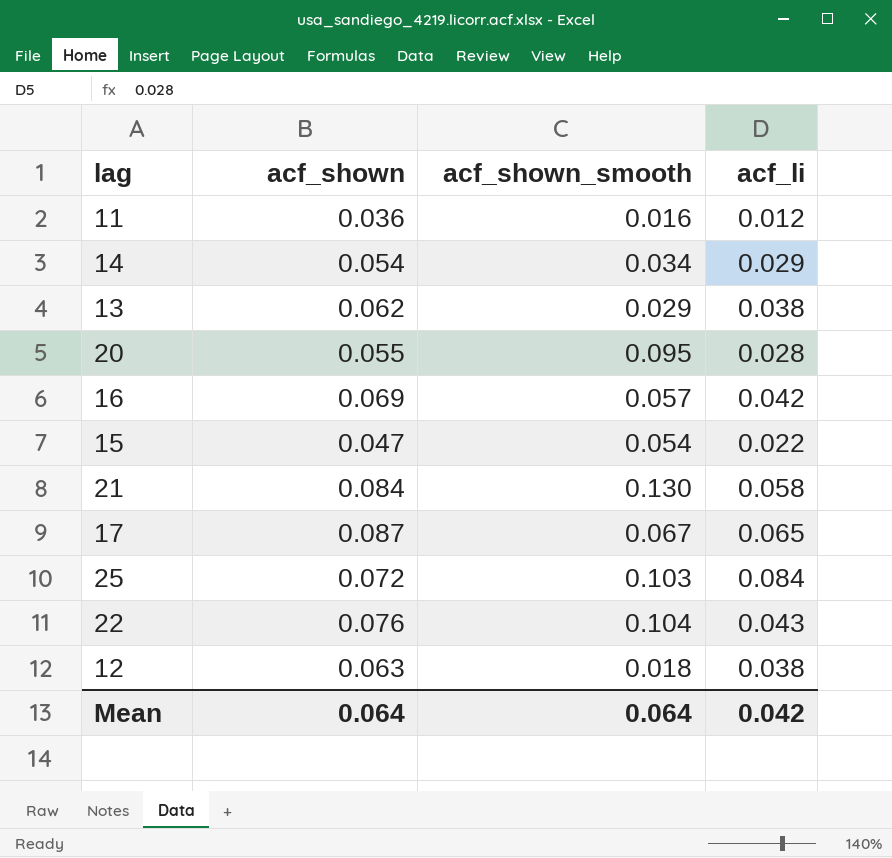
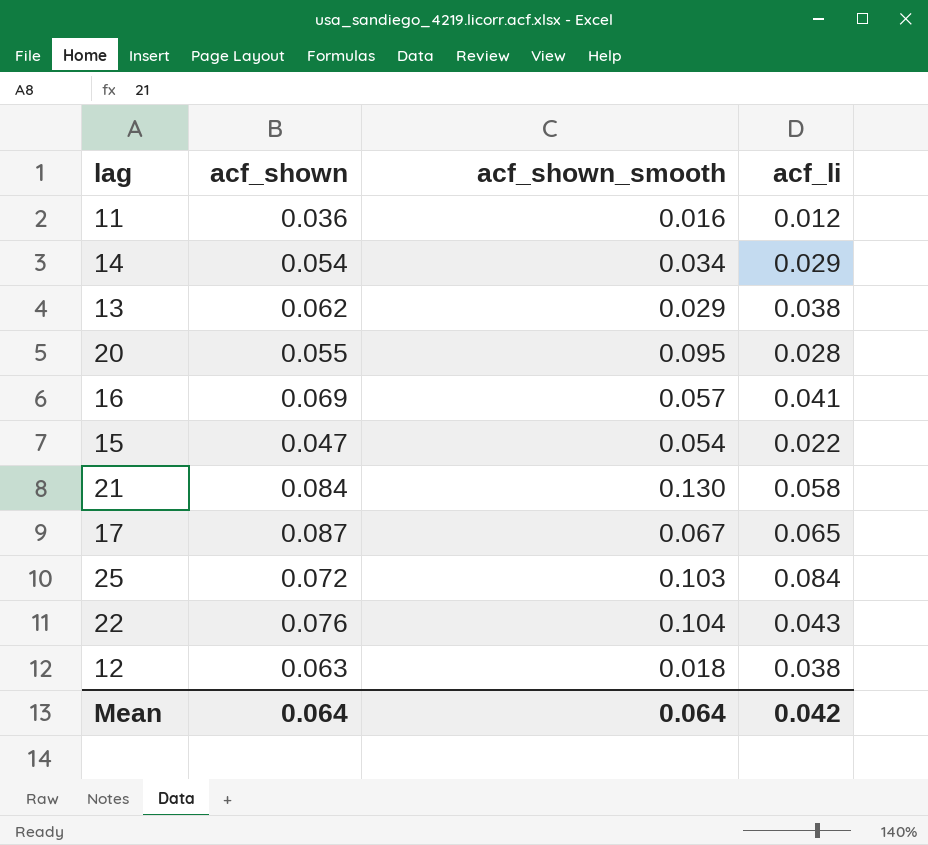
16 | acf_li: 0.042 -> 0.041

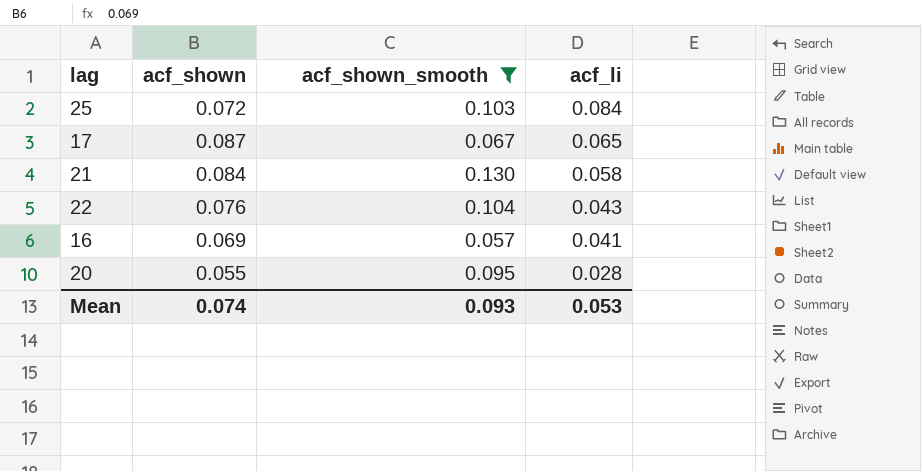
filter: none -> acf_shown_smooth >= 0.057
row order: none -> acf_li descending
Mean | acf_shown: 0.064 -> 0.074
Mean | acf_shown_smooth: 0.064 -> 0.093
Mean | acf_li: 0.042 -> 0.053

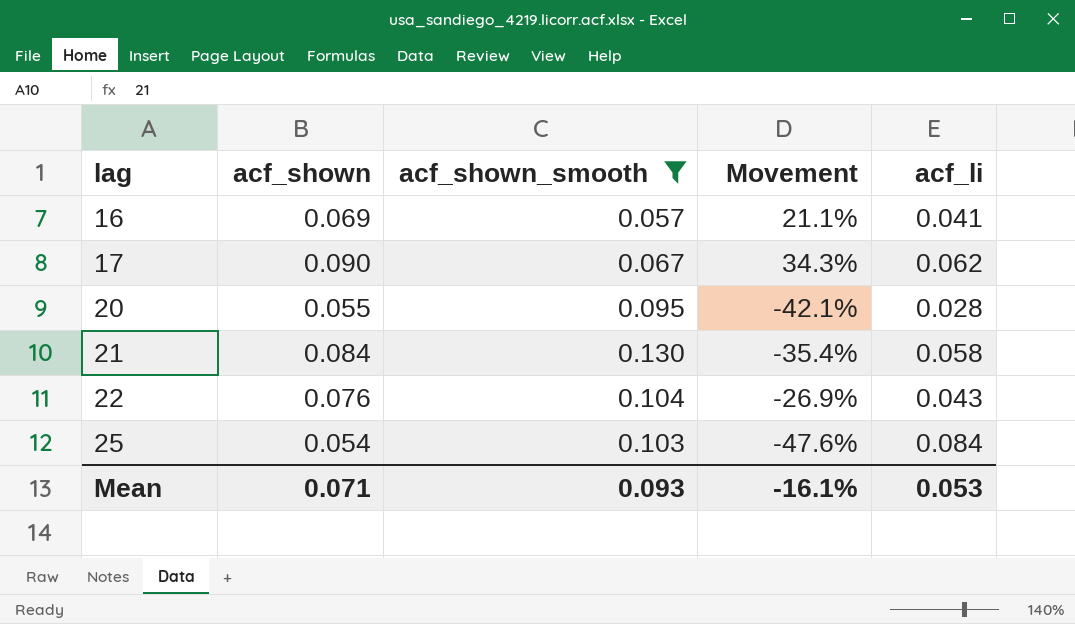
row order: acf_li descending -> lag ascending
column Movement | formula: none -> ([acf_shown] - [acf_shown_smooth]) / [acf_shown_smooth]
17 | acf_shown: 0.087 -> 0.090
17 | acf_li: 0.065 -> 0.062
25 | acf_shown: 0.072 -> 0.054
Mean | acf_shown: 0.074 -> 0.071

